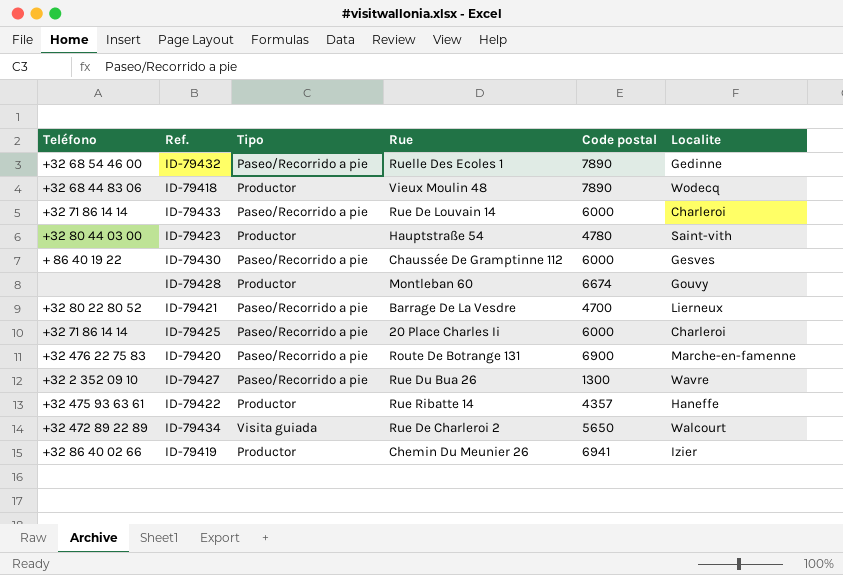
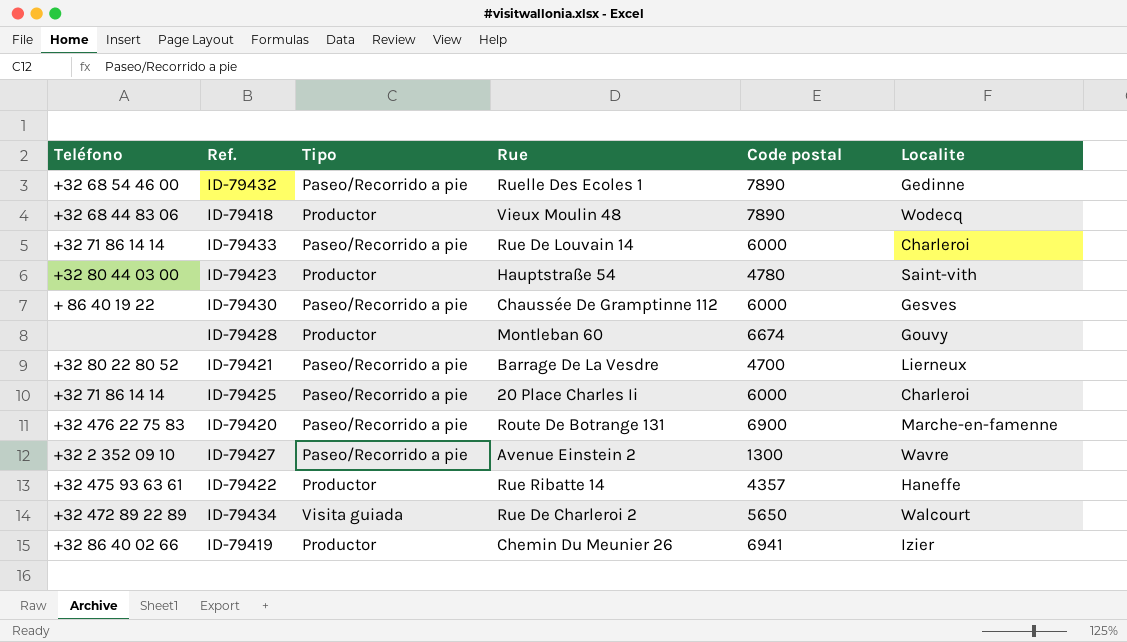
ID-79427 | Rue: Rue Du Bua 26 -> Avenue Einstein 2

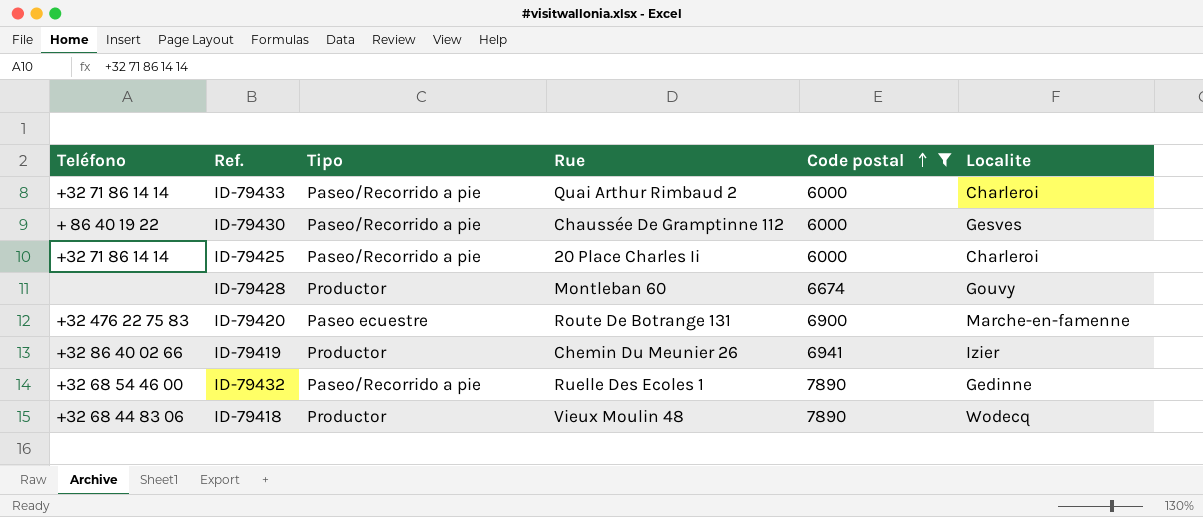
filter: none -> Code postal >= 6000
row order: none -> Code postal ascending
ID-79433 | Rue: Rue De Louvain 14 -> Quai Arthur Rimbaud 2
ID-79420 | Tipo: Paseo/Recorrido a pie -> Paseo ecuestre

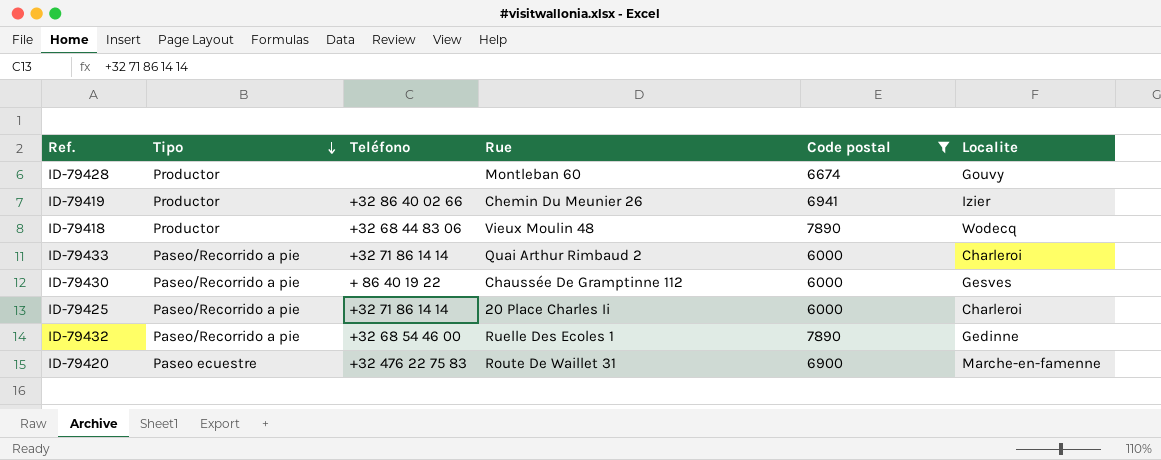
row order: Code postal ascending -> Tipo descending
column Teléfono | position: 1 -> 3
ID-79420 | Rue: Route De Botrange 131 -> Route De Waillet 31

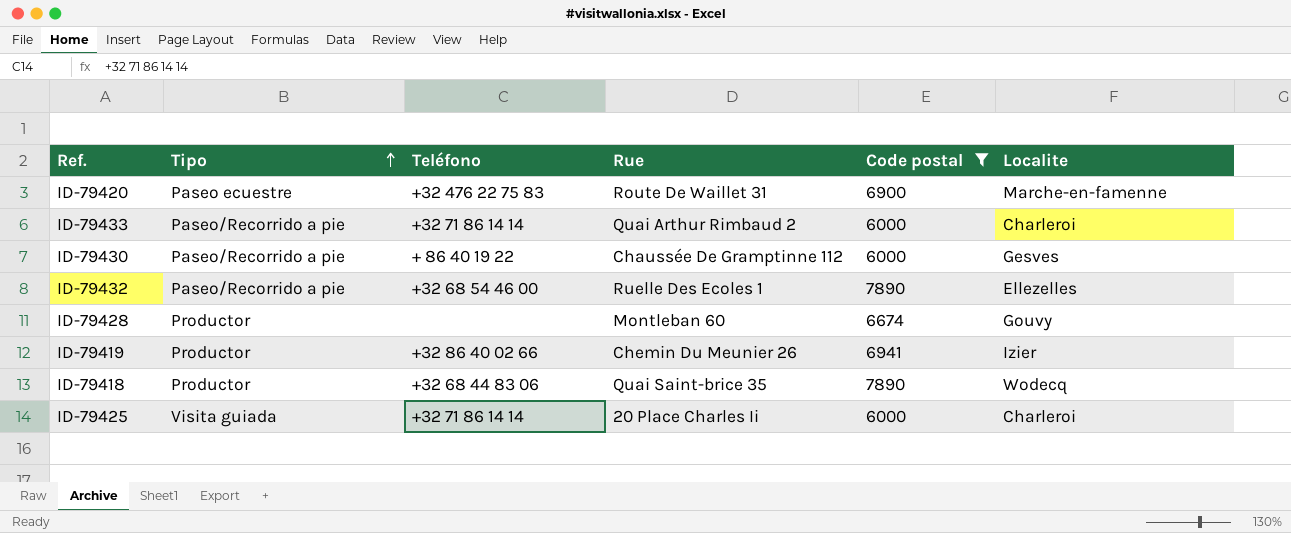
row order: Tipo descending -> Tipo ascending
ID-79432 | Localite: Gedinne -> Ellezelles
ID-79418 | Rue: Vieux Moulin 48 -> Quai Saint-brice 35
ID-79425 | Tipo: Paseo/Recorrido a pie -> Visita guiada

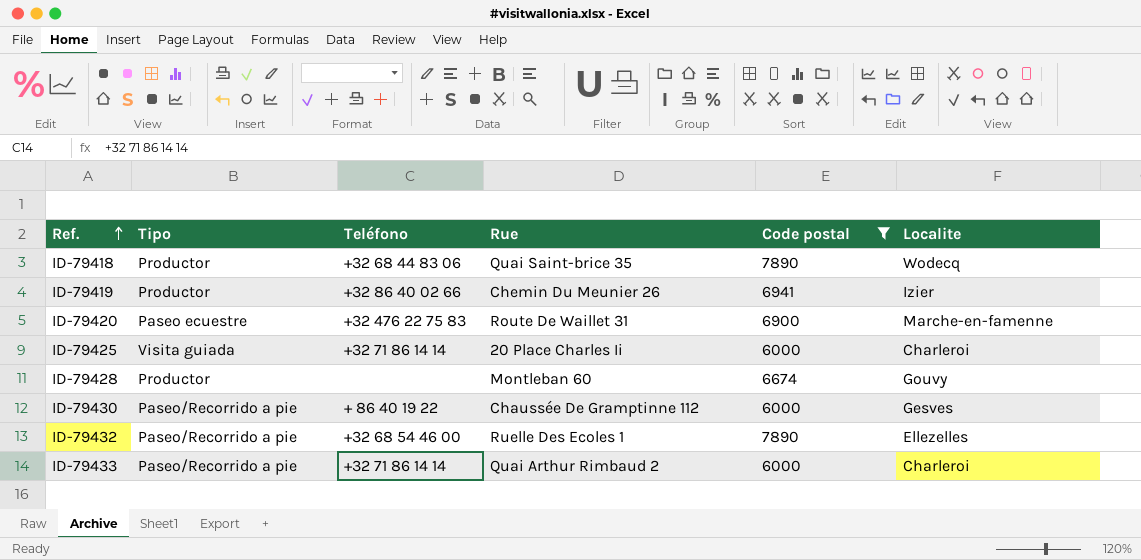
row order: Tipo ascending -> Ref. ascending

